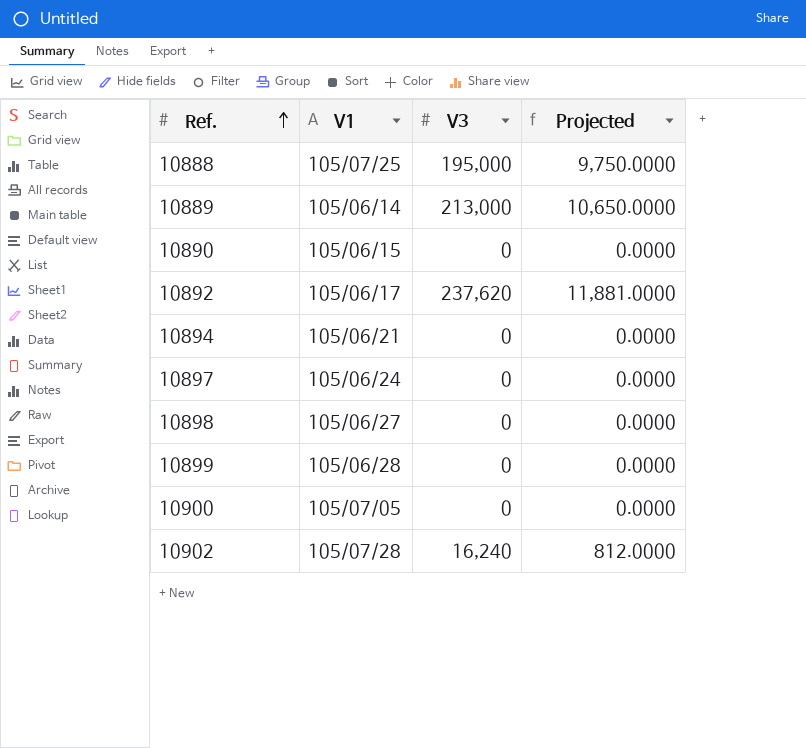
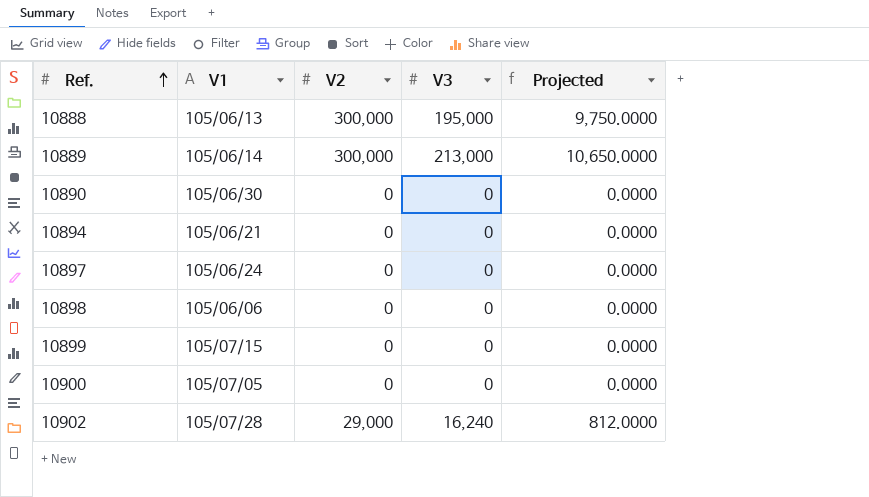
column V2 | position: none -> 3
row 10892: 105/06/17 | 237,620 | 11,881.0000 -> none
10888 | V1: 105/07/25 -> 105/06/13
10890 | V1: 105/06/15 -> 105/06/30
10898 | V1: 105/06/27 -> 105/06/06
10899 | V1: 105/06/28 -> 105/07/15

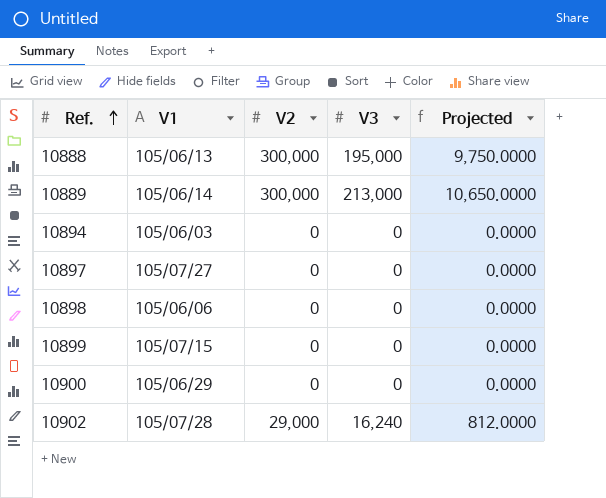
row 10890: 105/06/30 | 0 | 0 | 0.0000 -> none
10894 | V1: 105/06/21 -> 105/06/03
10897 | V1: 105/06/24 -> 105/07/27
10900 | V1: 105/07/05 -> 105/06/29

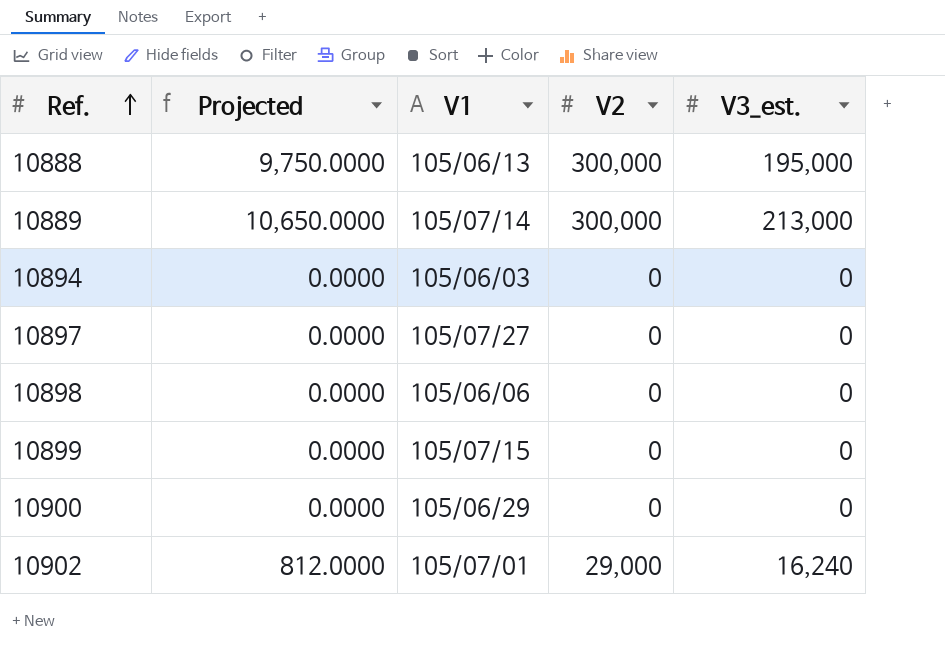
column Projected | position: 5 -> 2
column name: V3 -> V3_est.
10889 | V1: 105/06/14 -> 105/07/14
10902 | V1: 105/07/28 -> 105/07/01

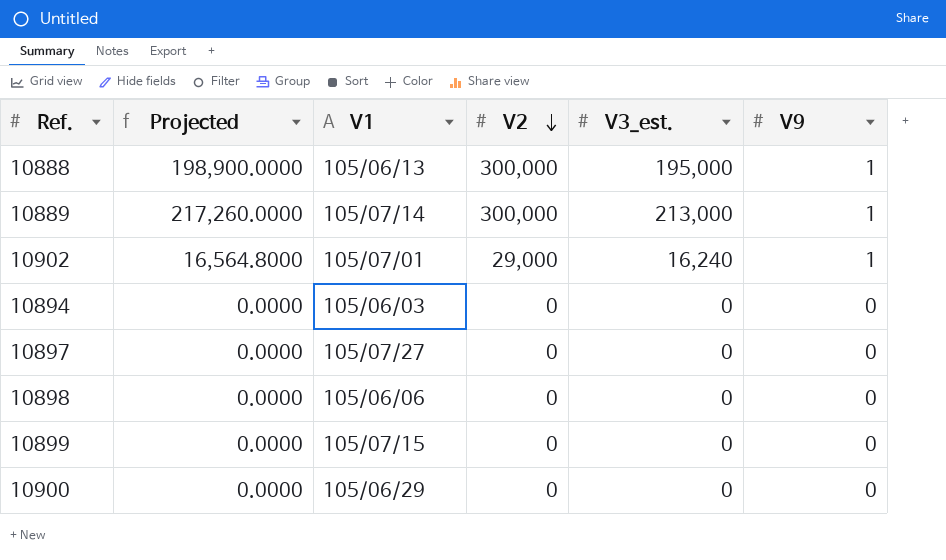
row order: Ref. ascending -> V2 descending
column Projected | formula: [V3_est.] * 0.05 -> [V3_est.] * 1.02
column V9 | position: none -> 6

